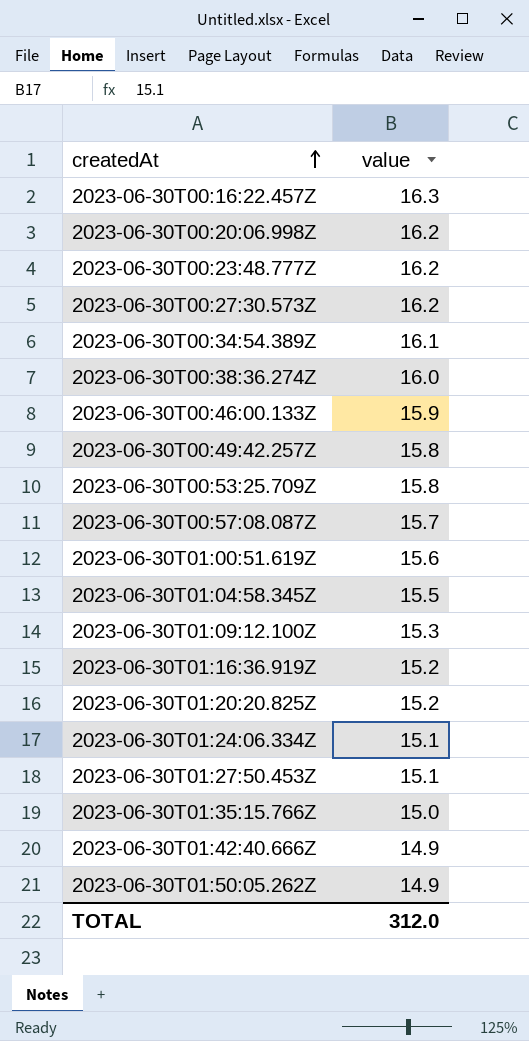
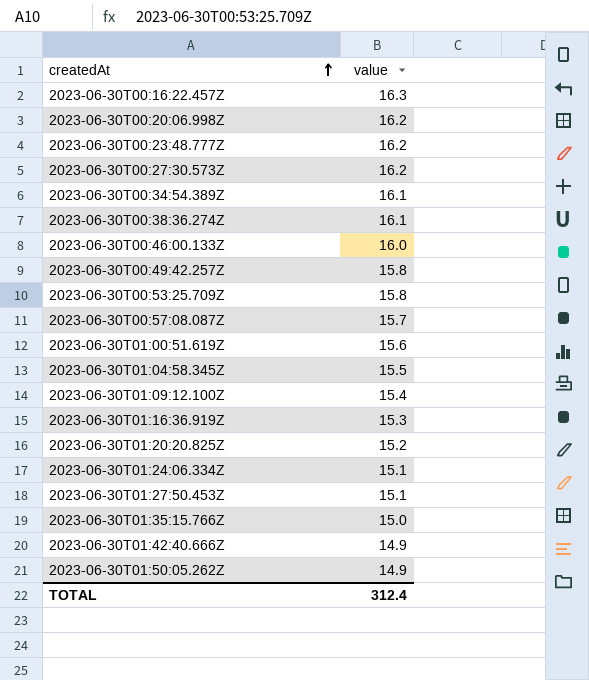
2023-06-30T00:38:36.274Z | value: 16.0 -> 16.1
2023-06-30T00:46:00.133Z | value: 15.9 -> 16.0
2023-06-30T01:09:12.100Z | value: 15.3 -> 15.4
2023-06-30T01:16:36.919Z | value: 15.2 -> 15.3
TOTAL | value: 312.0 -> 312.4

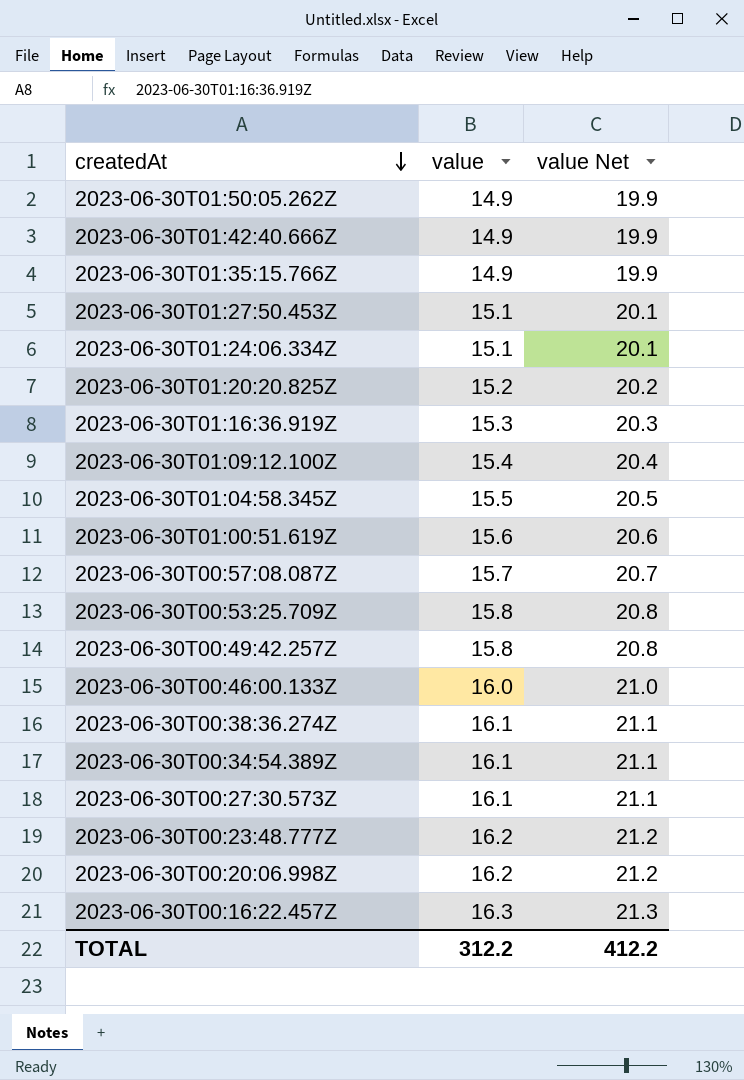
row order: createdAt ascending -> createdAt descending
column value Net | formula: none -> [value] + 5
2023-06-30T01:35:15.766Z | value: 15.0 -> 14.9
2023-06-30T00:27:30.573Z | value: 16.2 -> 16.1
TOTAL | value: 312.4 -> 312.2

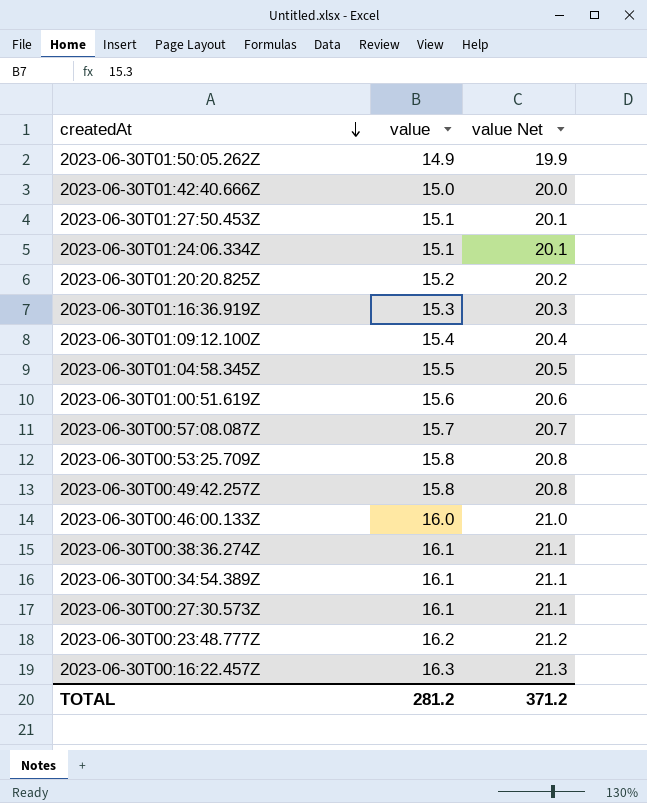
row 2023-06-30T01:35:15.766Z: 14.9 | 19.9 -> none
row 2023-06-30T00:20:06.998Z: 16.2 | 21.2 -> none
2023-06-30T01:42:40.666Z | value: 14.9 -> 15.0
2023-06-30T01:42:40.666Z | value Net: 19.9 -> 20.0
TOTAL | value: 312.2 -> 281.2
TOTAL | value Net: 412.2 -> 371.2

